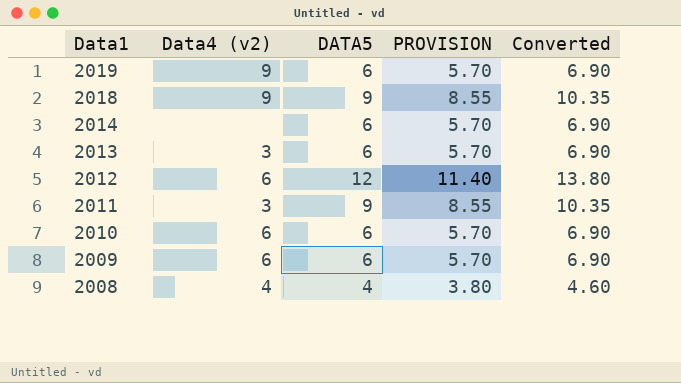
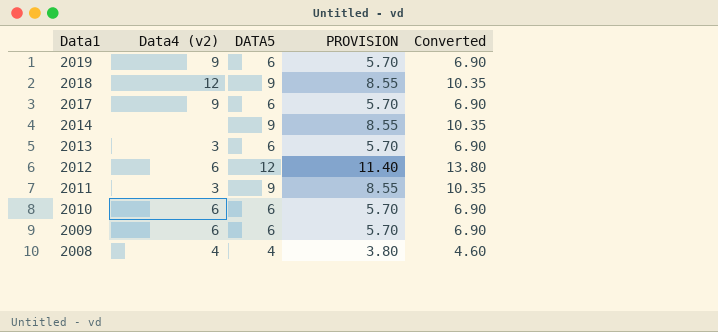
2018 | Data4 (v2): 9 -> 12
row 2017: none -> 9 | 6 | 5.70 | 6.90
2014 | DATA5: 6 -> 9
2014 | PROVISION: 5.70 -> 8.55
2014 | Converted: 6.90 -> 10.35

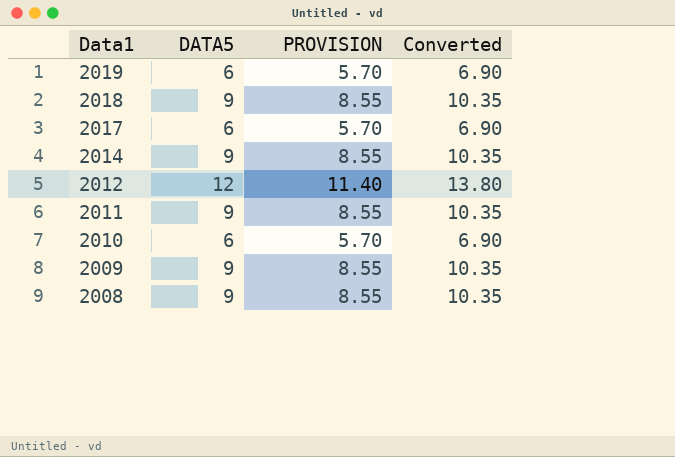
column Data4 (v2) | position: 2 -> none
row 2013: 3 | 6 | 5.70 | 6.90 -> none
2009 | DATA5: 6 -> 9
2009 | PROVISION: 5.70 -> 8.55
2009 | Converted: 6.90 -> 10.35
2008 | DATA5: 4 -> 9
2008 | PROVISION: 3.80 -> 8.55
2008 | Converted: 4.60 -> 10.35

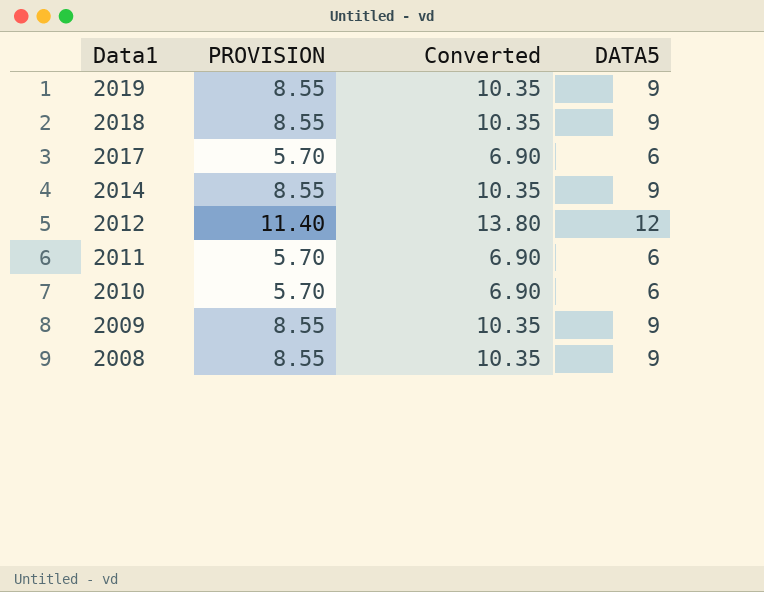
column DATA5 | position: 2 -> 4
2019 | PROVISION: 5.70 -> 8.55
2019 | Converted: 6.90 -> 10.35
2019 | DATA5: 6 -> 9
2011 | PROVISION: 8.55 -> 5.70
2011 | Converted: 10.35 -> 6.90
2011 | DATA5: 9 -> 6

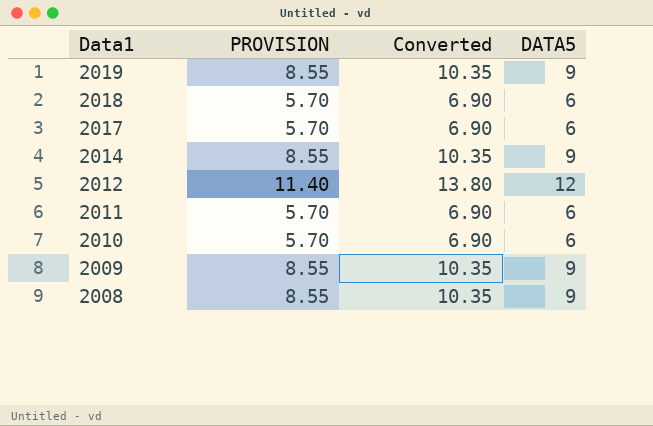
2018 | PROVISION: 8.55 -> 5.70
2018 | Converted: 10.35 -> 6.90
2018 | DATA5: 9 -> 6

